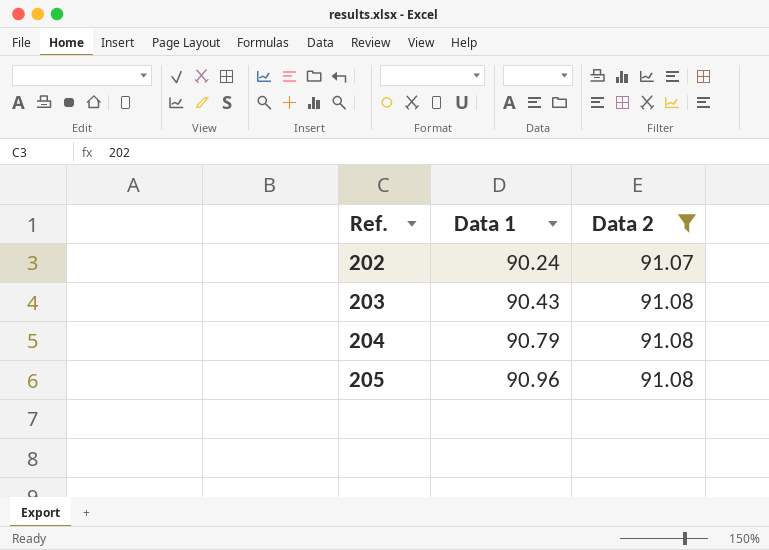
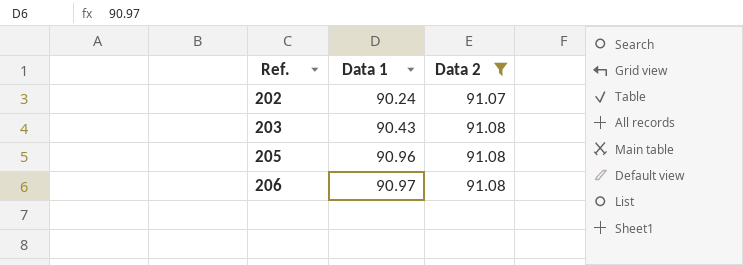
row 204: 90.79 | 91.08 -> none
row 206: none -> 90.97 | 91.08

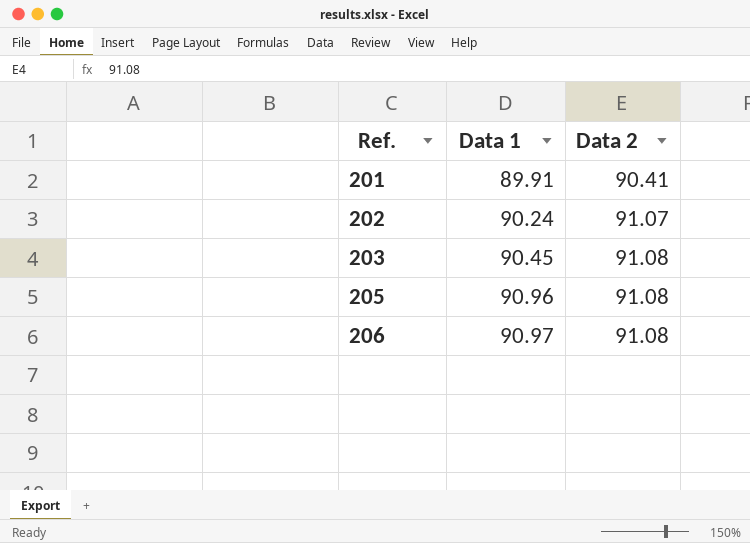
filter: Data 2 != 90.41 -> none
203 | Data 1: 90.43 -> 90.45

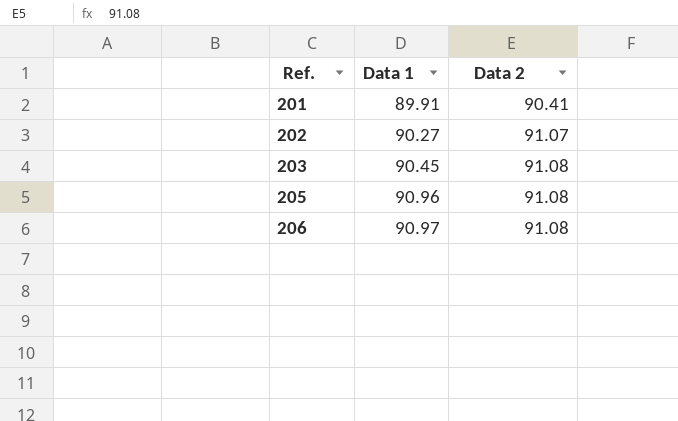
202 | Data 1: 90.24 -> 90.27

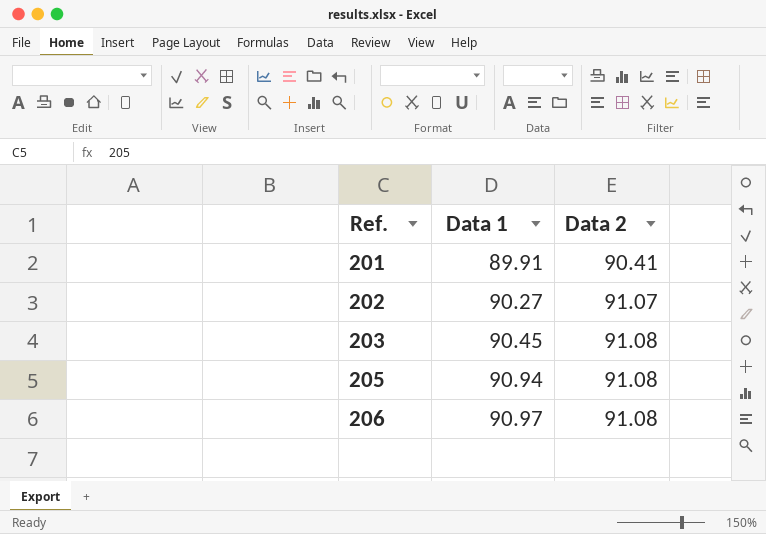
205 | Data 1: 90.96 -> 90.94

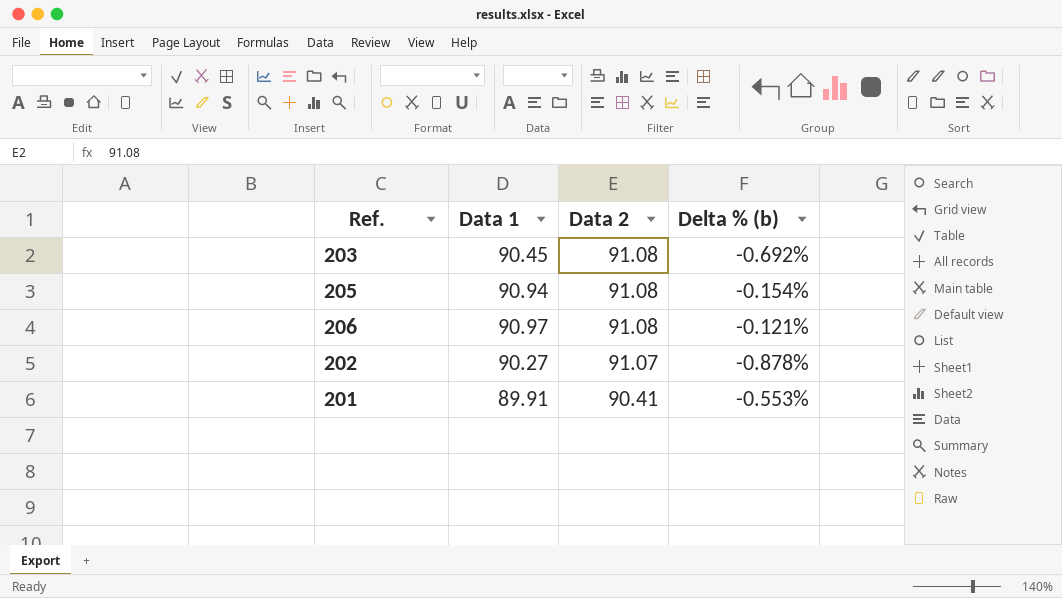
row order: Ref. ascending -> Data 2 descending
column Delta % (b) | formula: none -> ([Data 1] - [Data 2]) / [Data 2]

